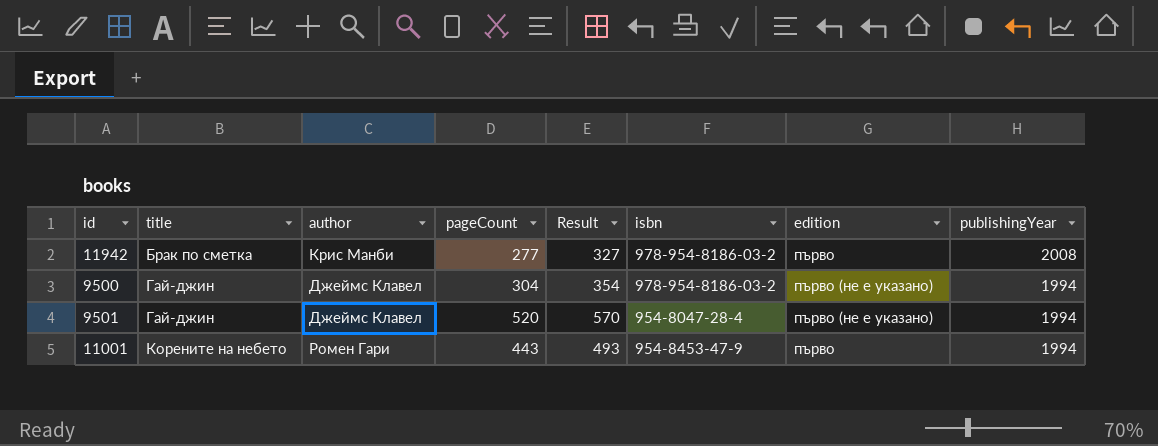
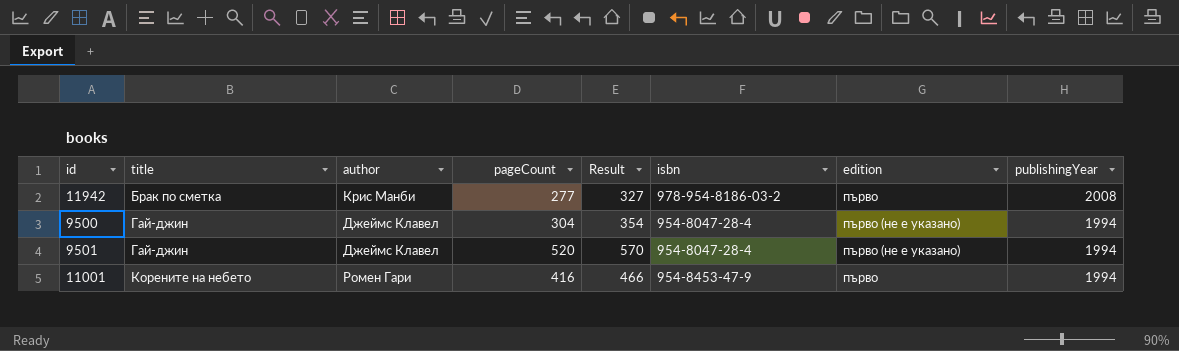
9500 | isbn: 978-954-8186-03-2 -> 954-8047-28-4
11001 | pageCount: 443 -> 416
11001 | Result: 493 -> 466

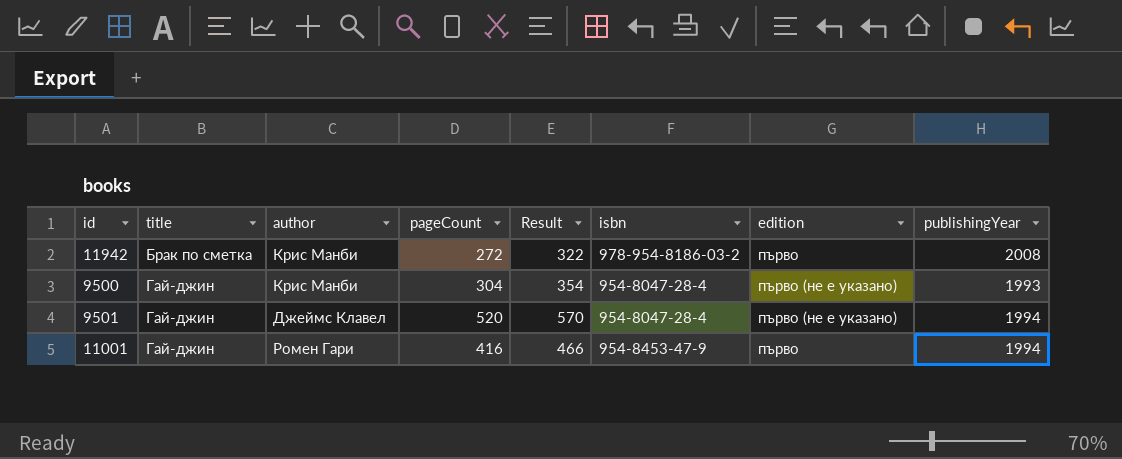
11942 | pageCount: 277 -> 272
11942 | Result: 327 -> 322
9500 | author: Джеймс Клавел -> Крис Манби
9500 | publishingYear: 1994 -> 1993
11001 | title: Корените на небето -> Гай-джин

